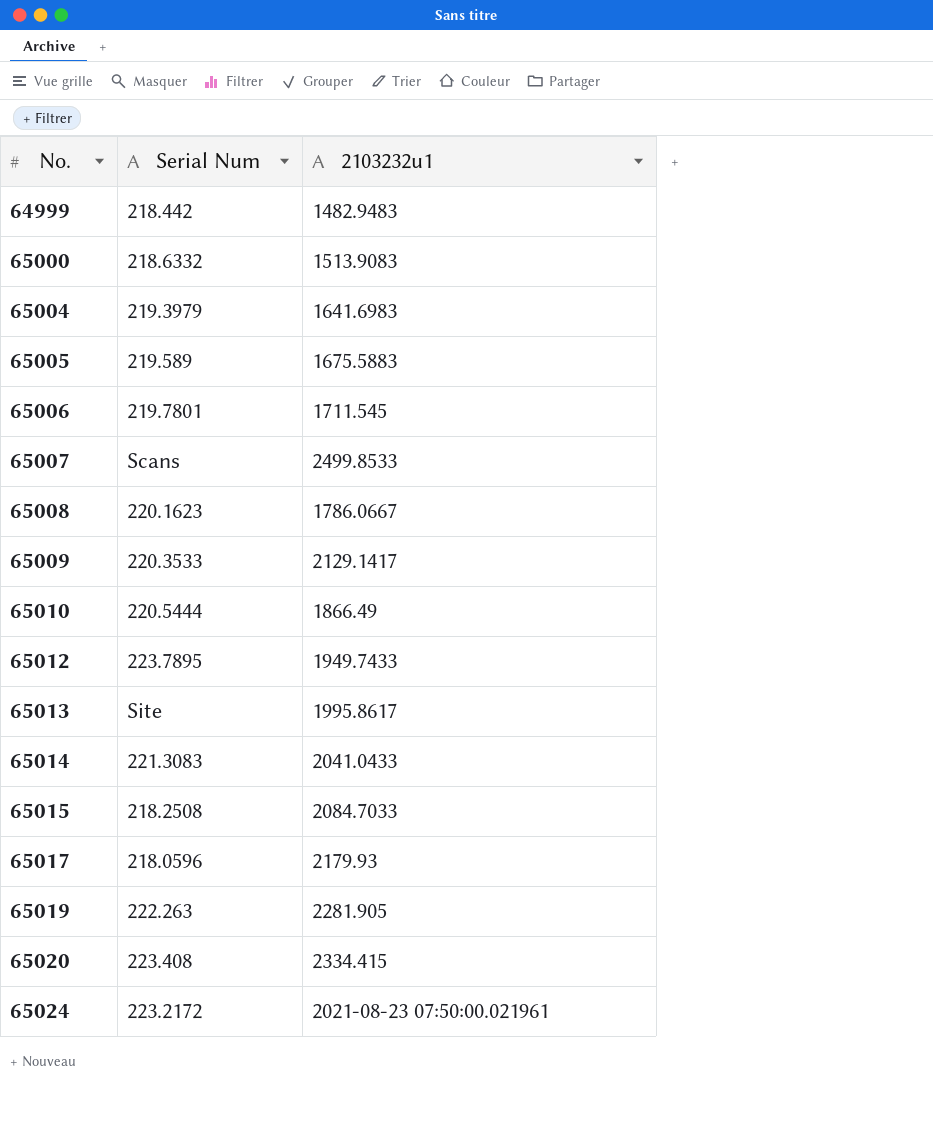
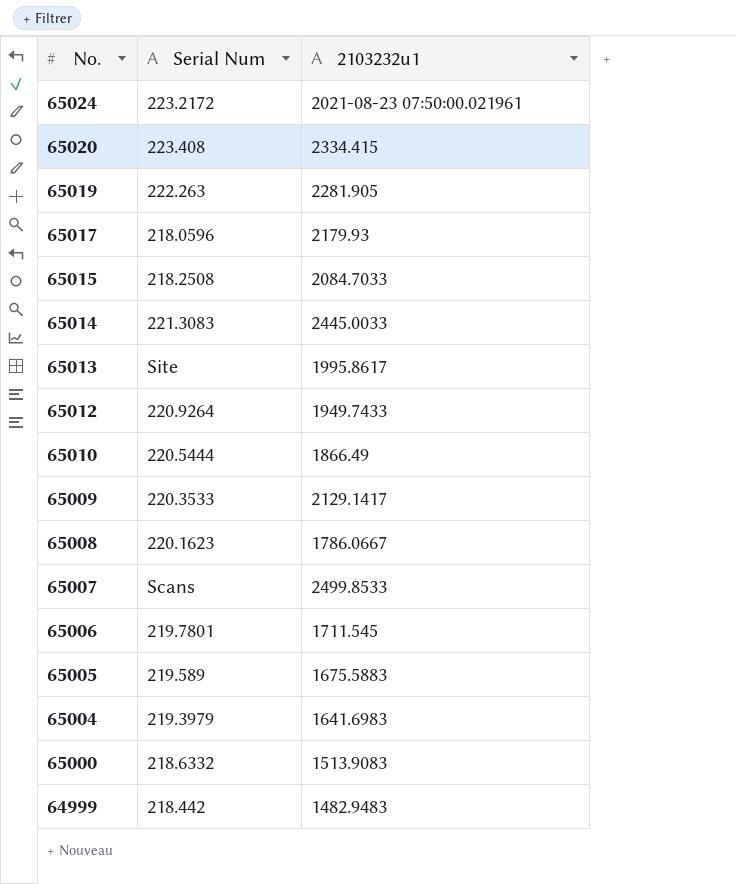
row order: No. ascending -> No. descending
65014 | 2103232u1: 2041.0433 -> 2445.0033
65012 | Serial Num: 223.7895 -> 220.9264

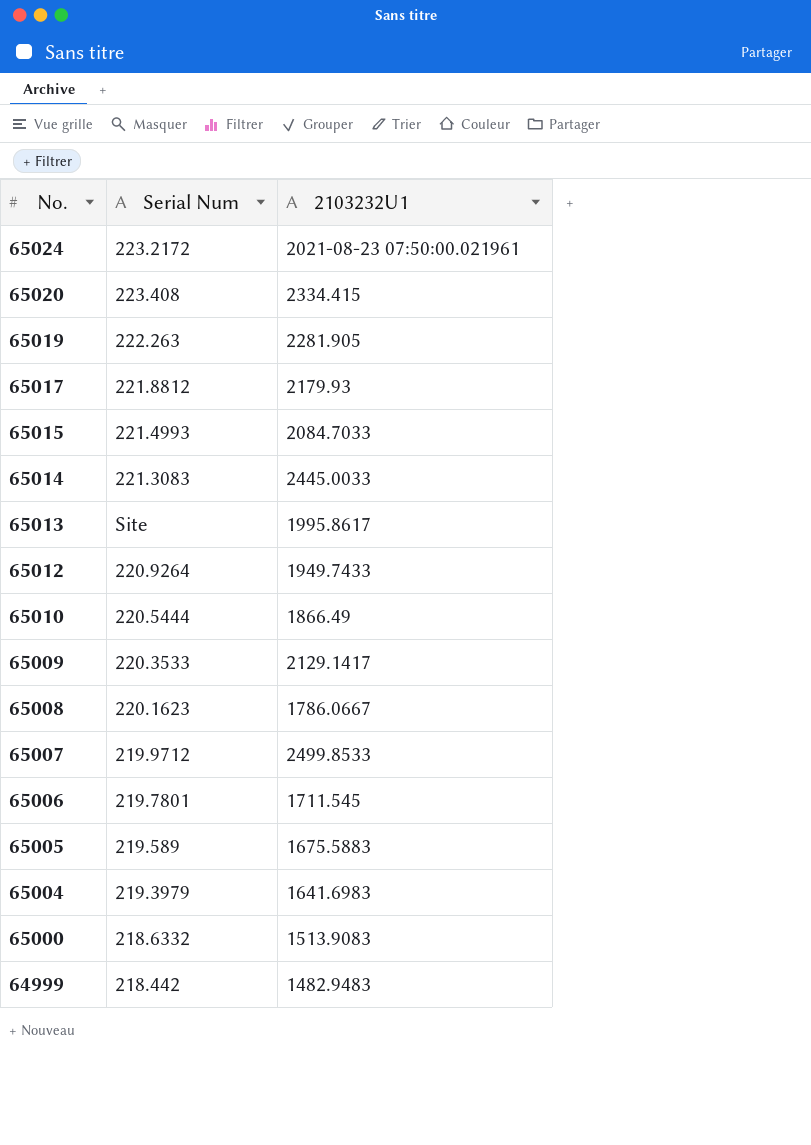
column name: 2103232u1 -> 2103232U1
65017 | Serial Num: 218.0596 -> 221.8812
65015 | Serial Num: 218.2508 -> 221.4993
65007 | Serial Num: Scans -> 219.9712

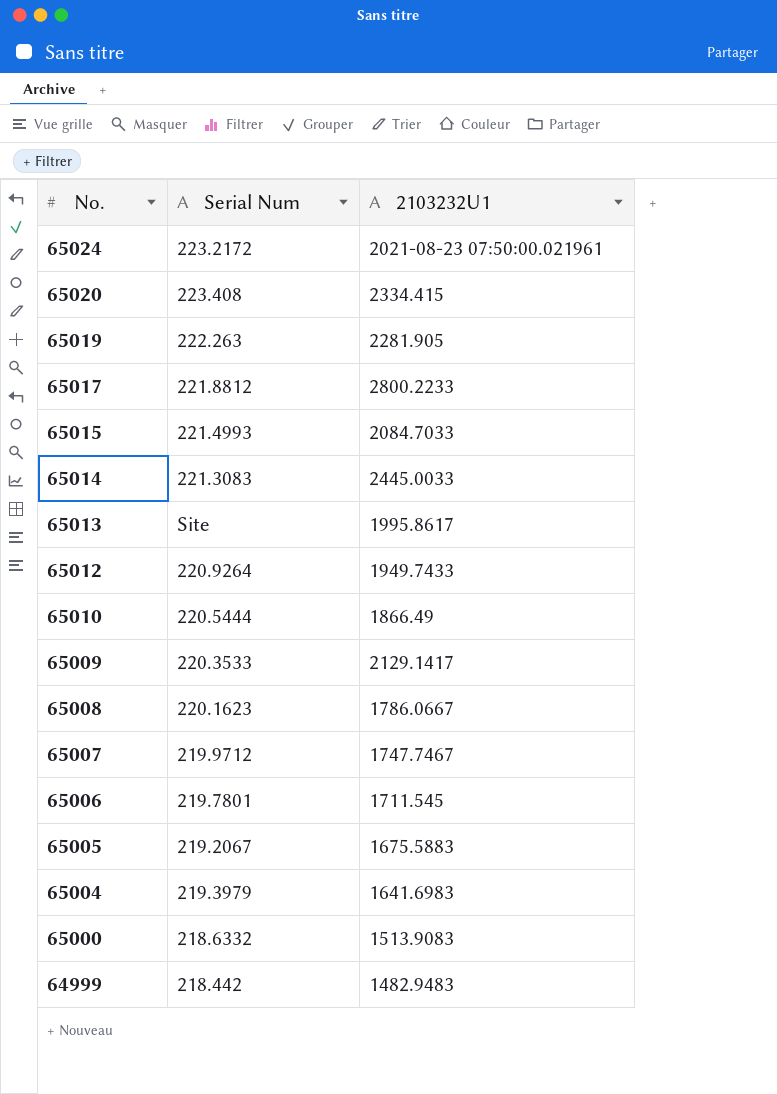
65017 | 2103232U1: 2179.93 -> 2800.2233
65007 | 2103232U1: 2499.8533 -> 1747.7467
65005 | Serial Num: 219.589 -> 219.2067

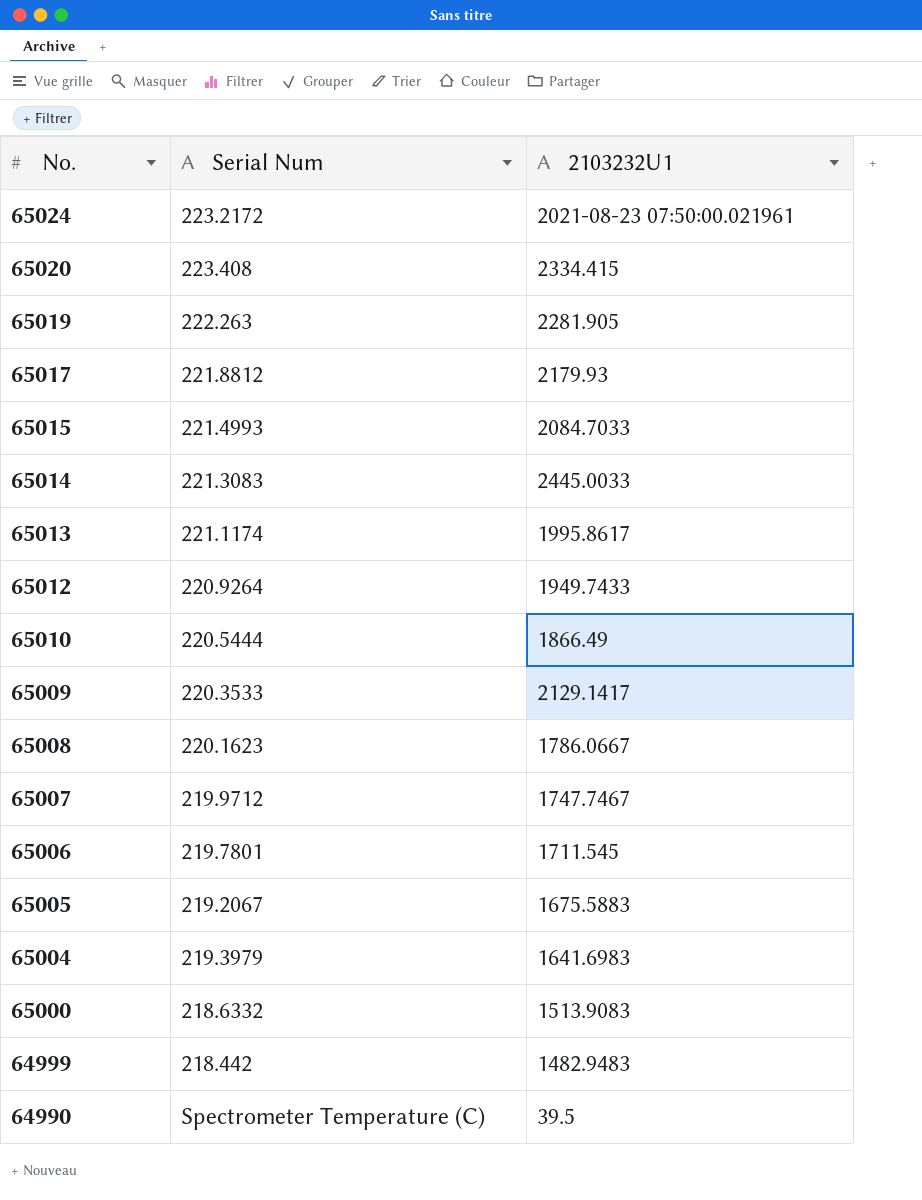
65017 | 2103232U1: 2800.2233 -> 2179.93
65013 | Serial Num: Site -> 221.1174
row 64990: none -> Spectrometer Temperature (C) | 39.5

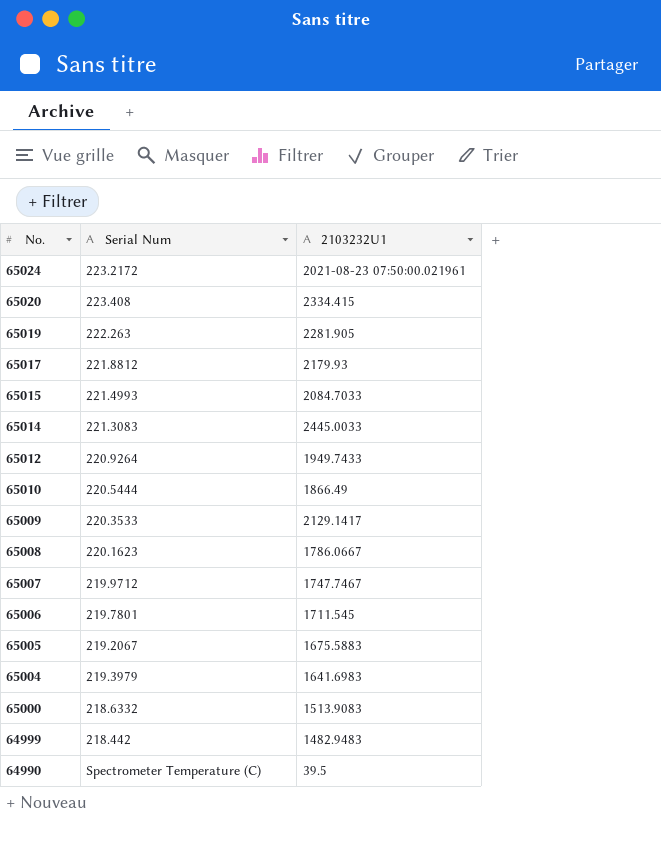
row 65013: 221.1174 | 1995.8617 -> none

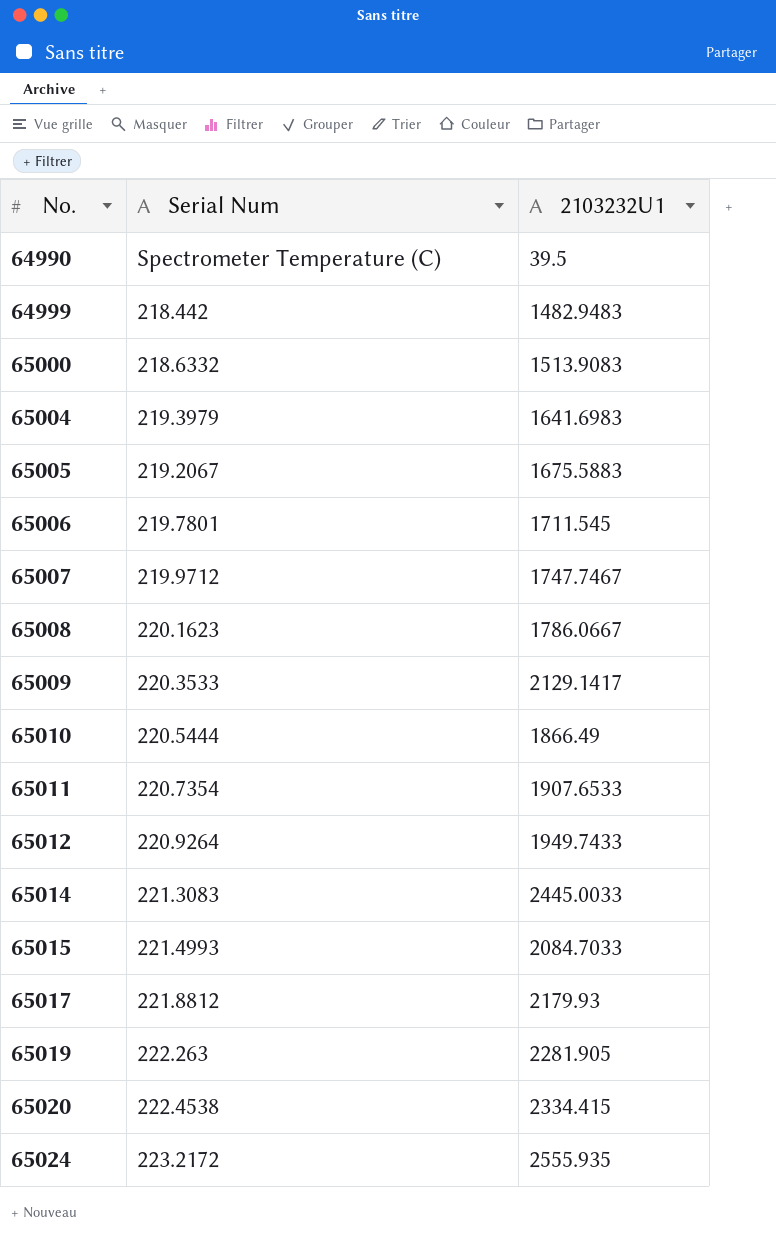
row order: No. descending -> No. ascending
row 65011: none -> 220.7354 | 1907.6533
65020 | Serial Num: 223.408 -> 222.4538
65024 | 2103232U1: 2021-08-23 07:50:00.021961 -> 2555.935

